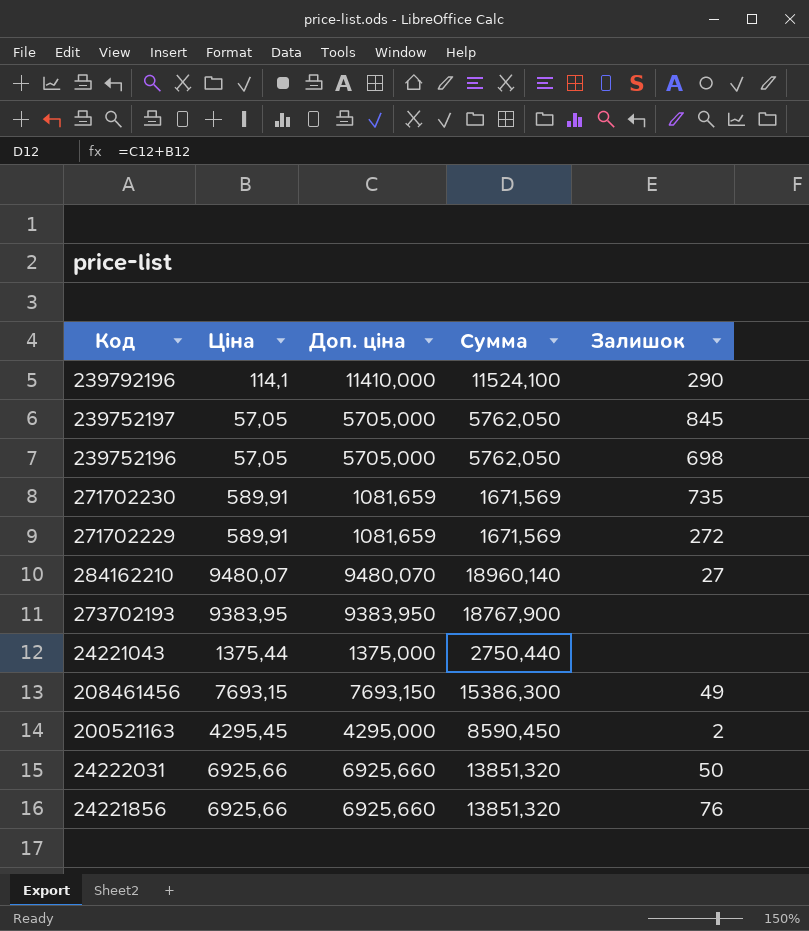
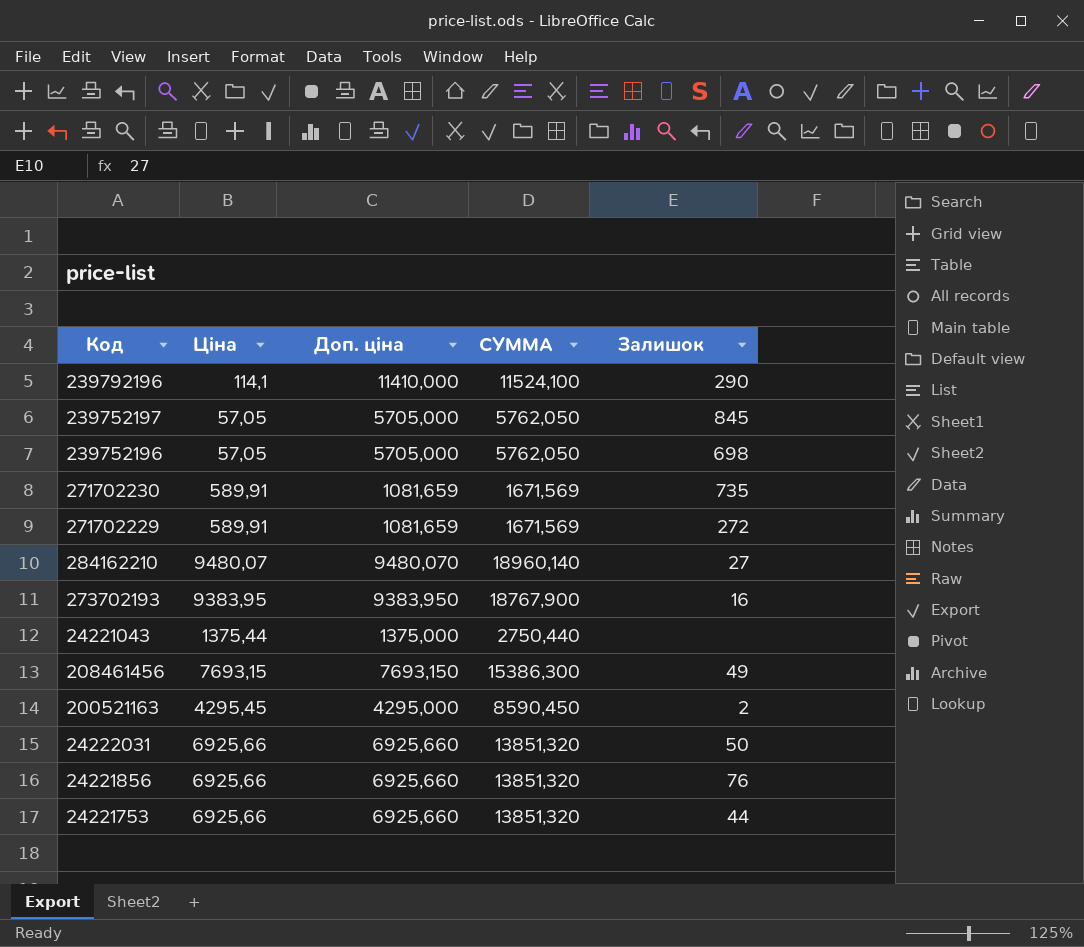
column name: Сумма -> СУММА
273702193 | Залишок: none -> 16
row 24221753: none -> 6925,66 | 6925,660 | 13851,320 | 44

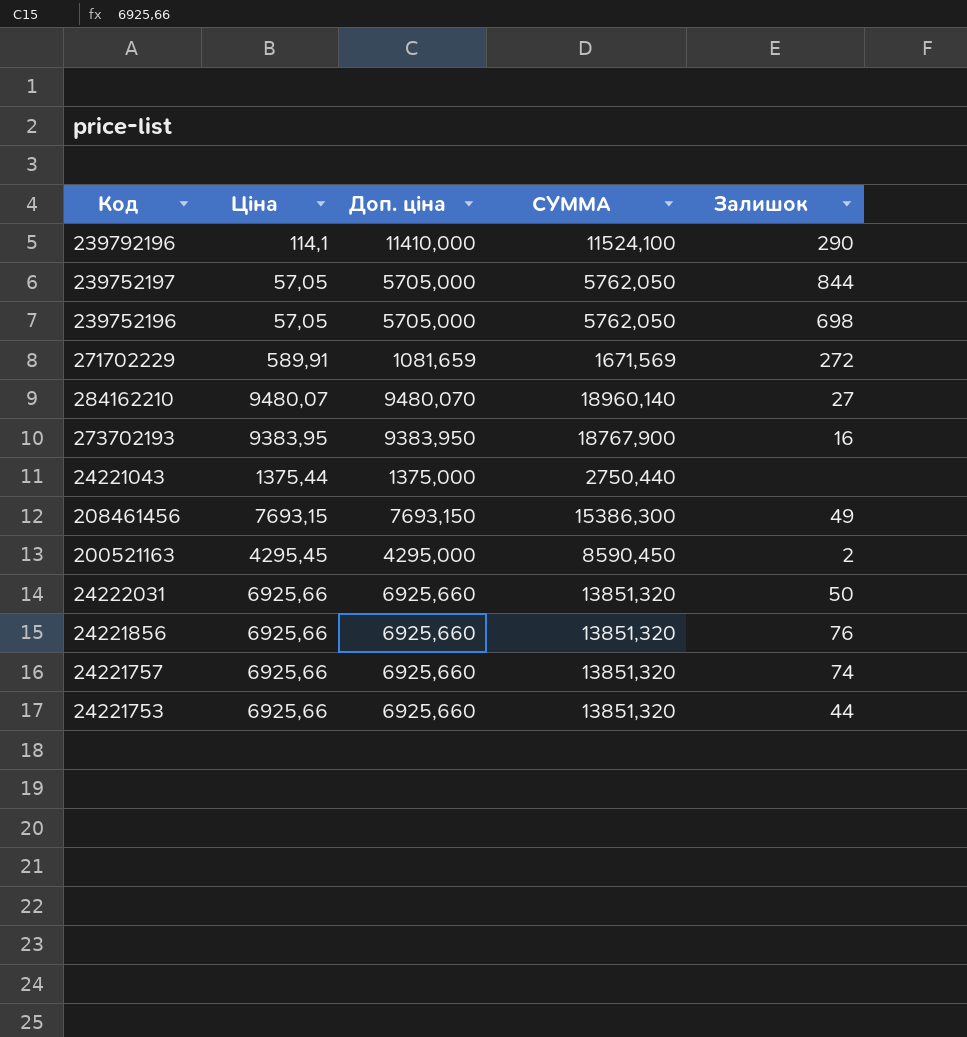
row 271702230: 589,91 | 1081,659 | 1671,569 | 735 -> none
239752197 | Залишок: 845 -> 844
row 24221757: none -> 6925,66 | 6925,660 | 13851,320 | 74

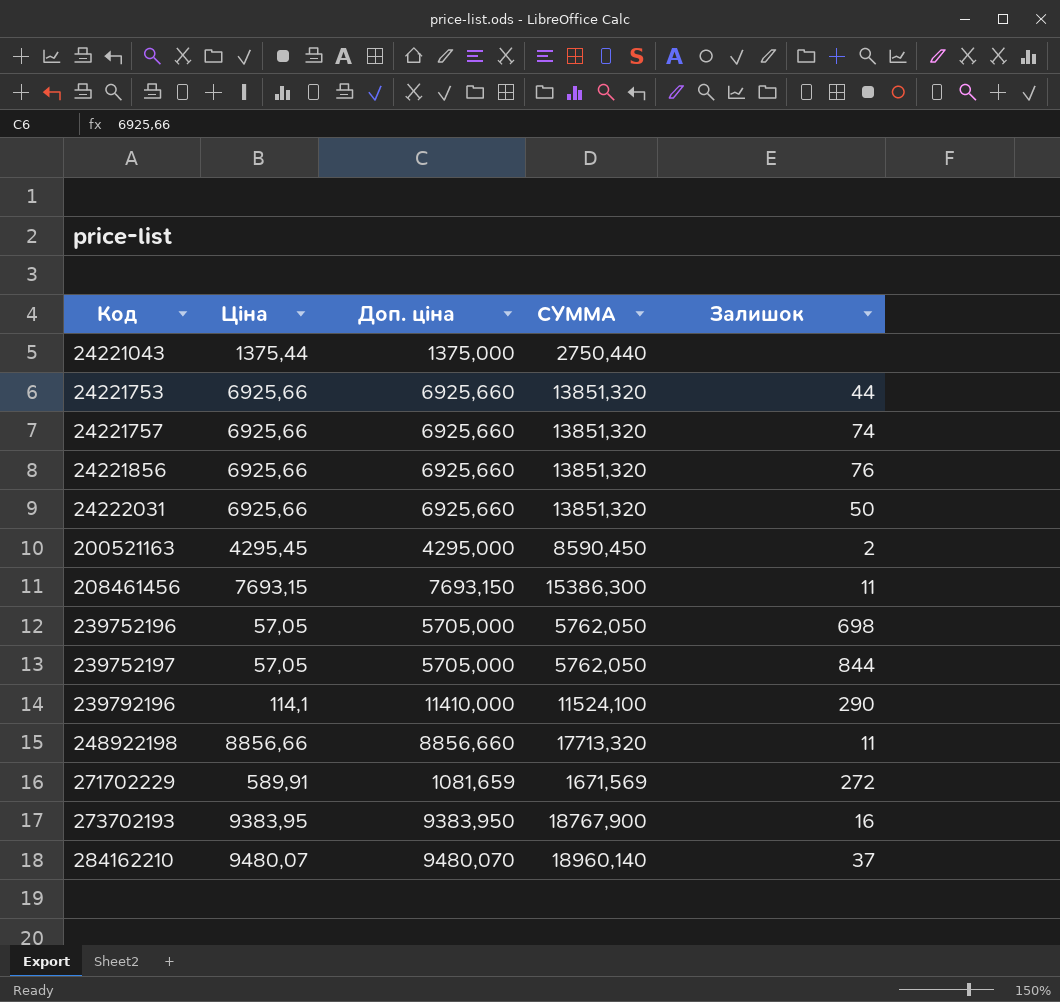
row order: none -> Код ascending
208461456 | Залишок: 49 -> 11
row 248922198: none -> 8856,66 | 8856,660 | 17713,320 | 11
284162210 | Залишок: 27 -> 37

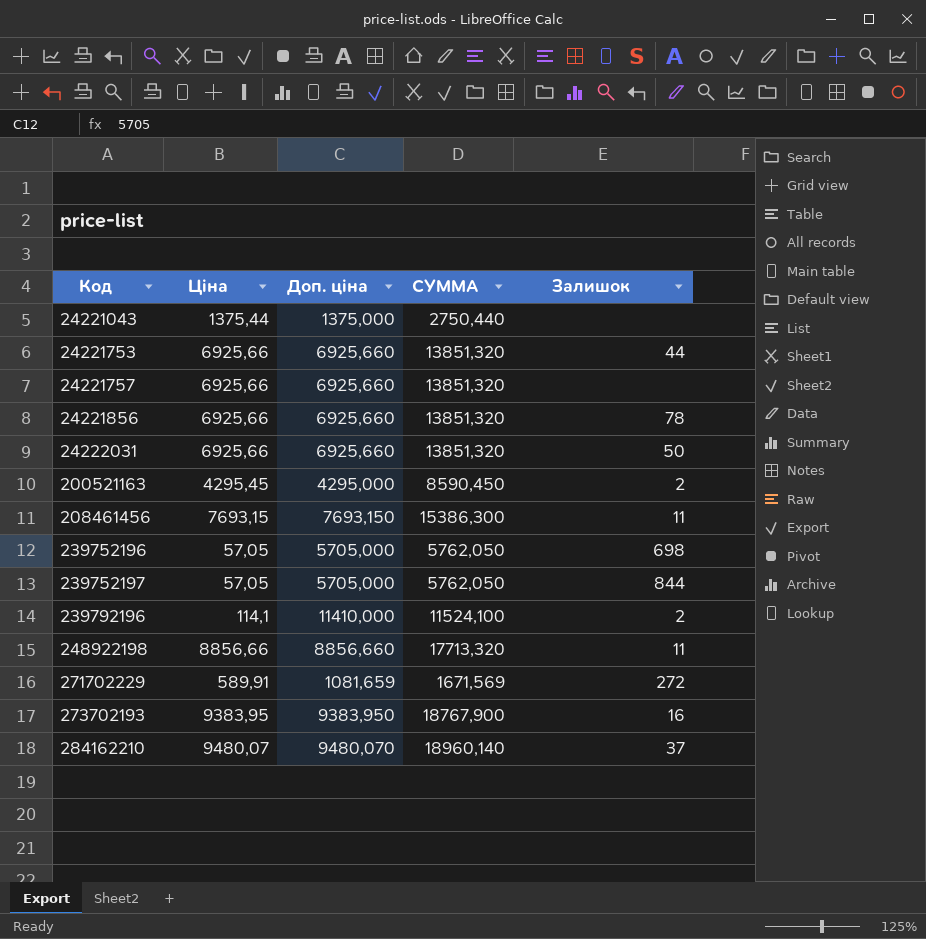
24221757 | Залишок: 74 -> none
24221856 | Залишок: 76 -> 78
239792196 | Залишок: 290 -> 2

